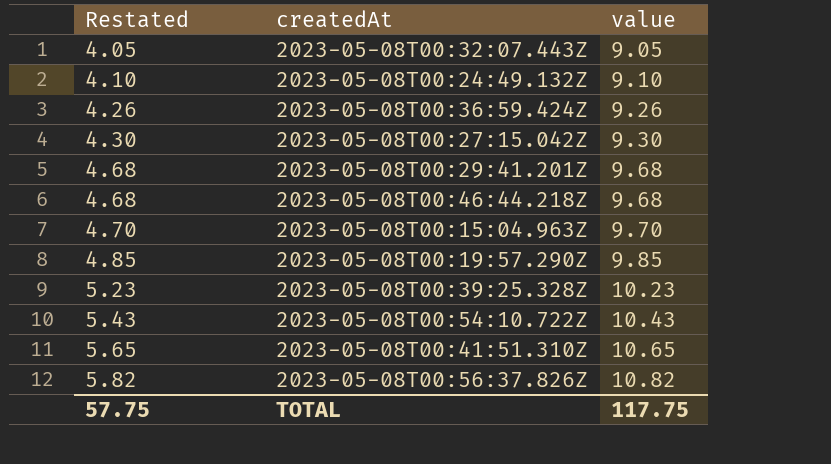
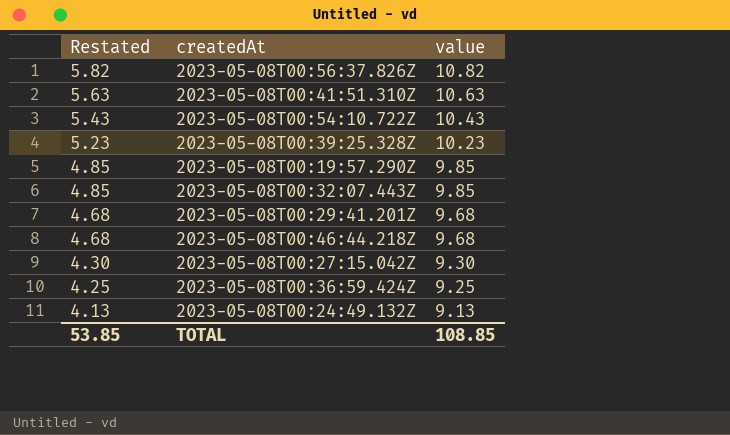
row order: Restated ascending -> Restated descending
row 2023-05-08T00:15:04.963Z: 4.70 | 9.70 -> none
2023-05-08T00:41:51.310Z | Restated: 5.65 -> 5.63
2023-05-08T00:41:51.310Z | value: 10.65 -> 10.63
2023-05-08T00:32:07.443Z | Restated: 4.05 -> 4.85
2023-05-08T00:32:07.443Z | value: 9.05 -> 9.85
2023-05-08T00:36:59.424Z | Restated: 4.26 -> 4.25
2023-05-08T00:36:59.424Z | value: 9.26 -> 9.25
2023-05-08T00:24:49.132Z | Restated: 4.10 -> 4.13
2023-05-08T00:24:49.132Z | value: 9.10 -> 9.13
TOTAL | Restated: 57.75 -> 53.85
TOTAL | value: 117.75 -> 108.85

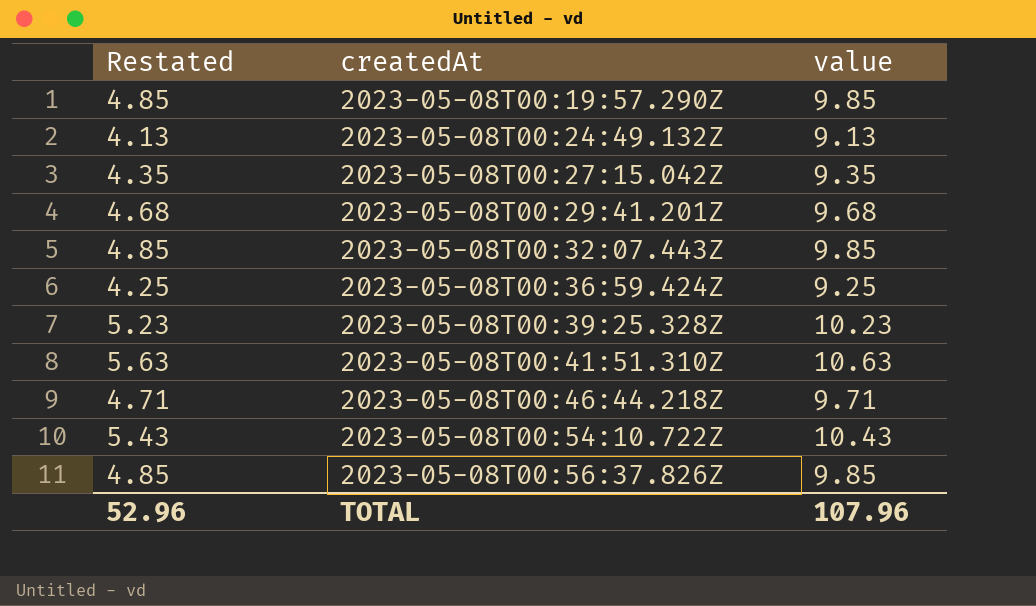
row order: Restated descending -> createdAt ascending
2023-05-08T00:27:15.042Z | Restated: 4.30 -> 4.35
2023-05-08T00:27:15.042Z | value: 9.30 -> 9.35
2023-05-08T00:46:44.218Z | Restated: 4.68 -> 4.71
2023-05-08T00:46:44.218Z | value: 9.68 -> 9.71
2023-05-08T00:56:37.826Z | Restated: 5.82 -> 4.85
2023-05-08T00:56:37.826Z | value: 10.82 -> 9.85
TOTAL | Restated: 53.85 -> 52.96
TOTAL | value: 108.85 -> 107.96

